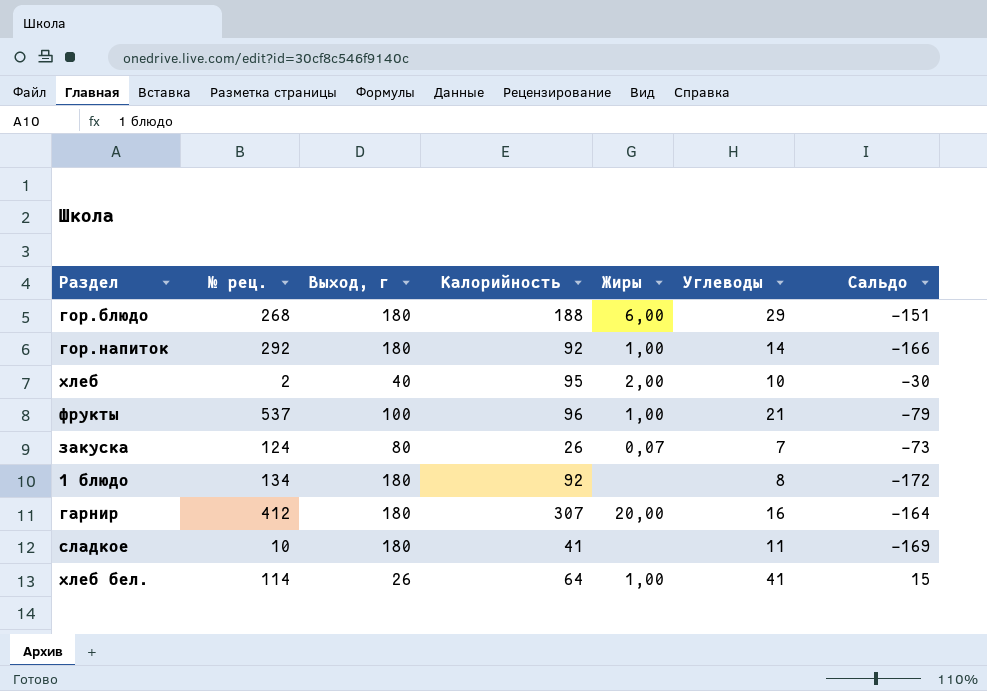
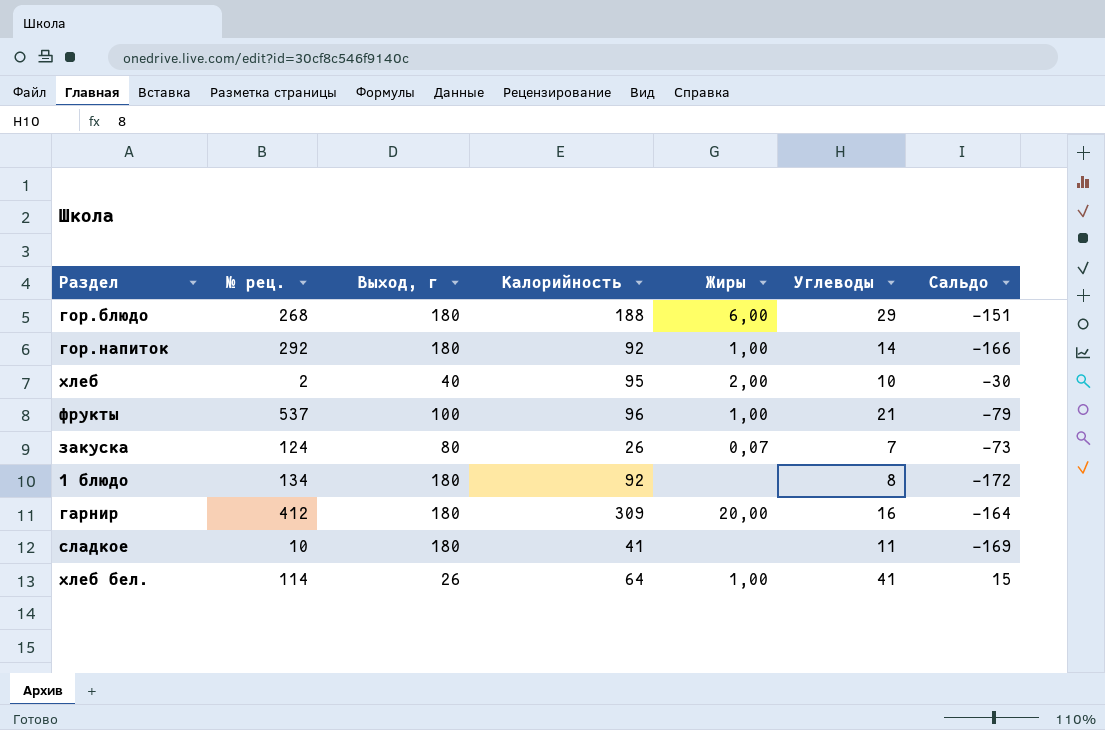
гарнир | Калорийность: 307 -> 309

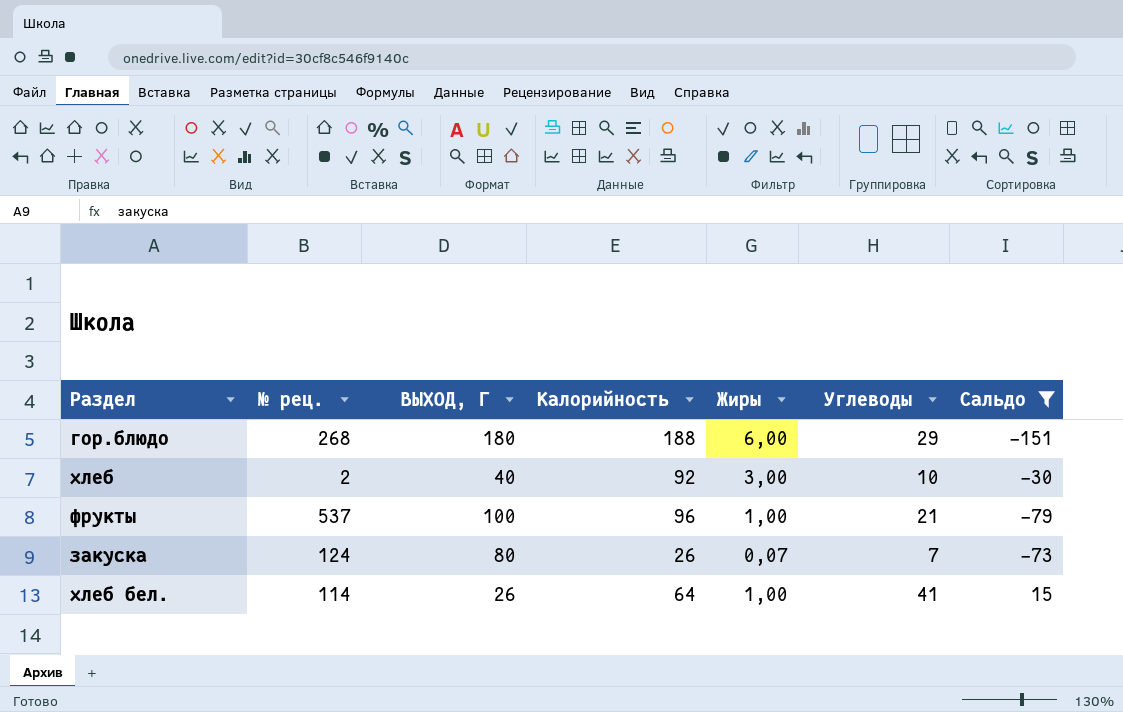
filter: none -> Сальдо >= -151
column name: Выход, г -> ВЫХОД, Г
хлеб | Калорийность: 95 -> 92
хлеб | Жиры: 2,00 -> 3,00

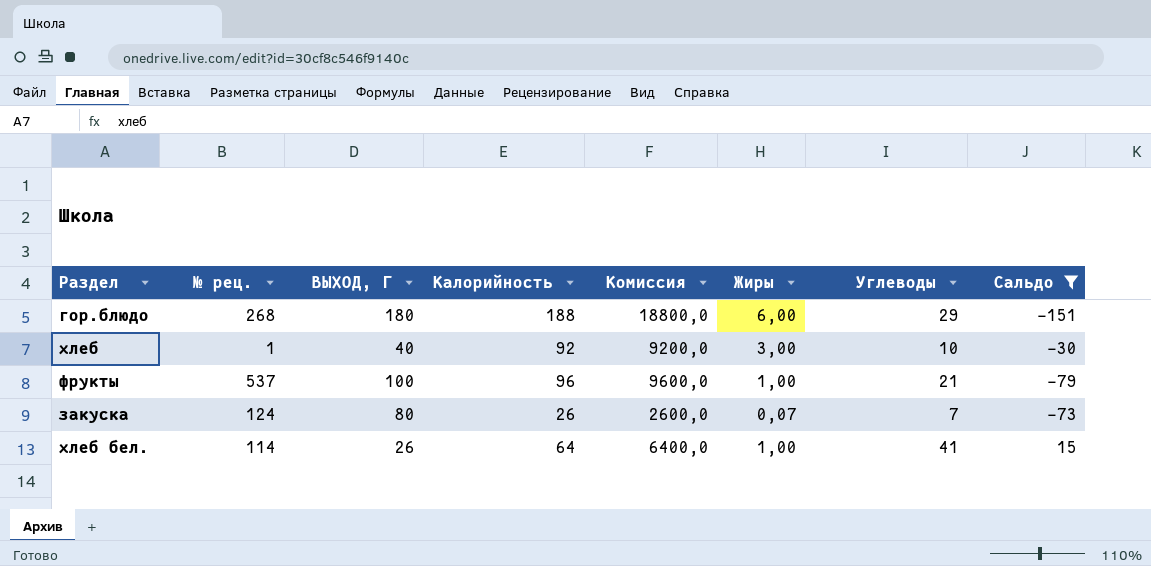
column Комиссия | formula: none -> [Калорийность] * 100
хлеб | № рец.: 2 -> 1

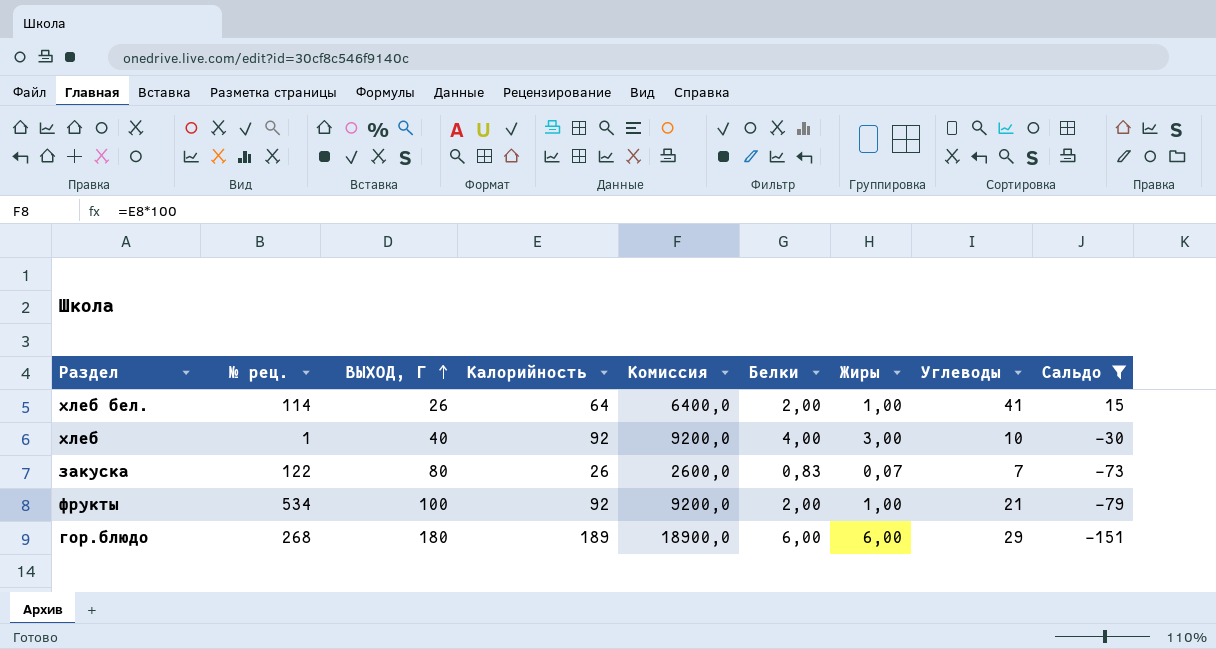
row order: none -> ВЫХОД, Г ascending
column Белки | position: none -> 6
закуска | № рец.: 124 -> 122
фрукты | № рец.: 537 -> 534
фрукты | Калорийность: 96 -> 92
фрукты | Комиссия: 9600,0 -> 9200,0
гор.блюдо | Калорийность: 188 -> 189
гор.блюдо | Комиссия: 18800,0 -> 18900,0

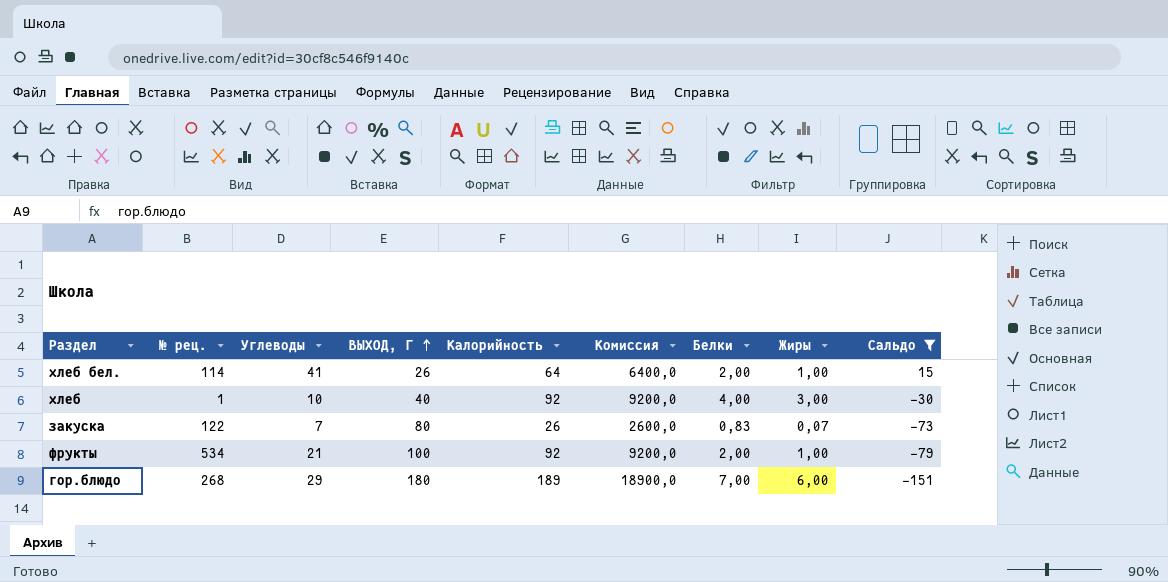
column Углеводы | position: 8 -> 3
гор.блюдо | Белки: 6,00 -> 7,00

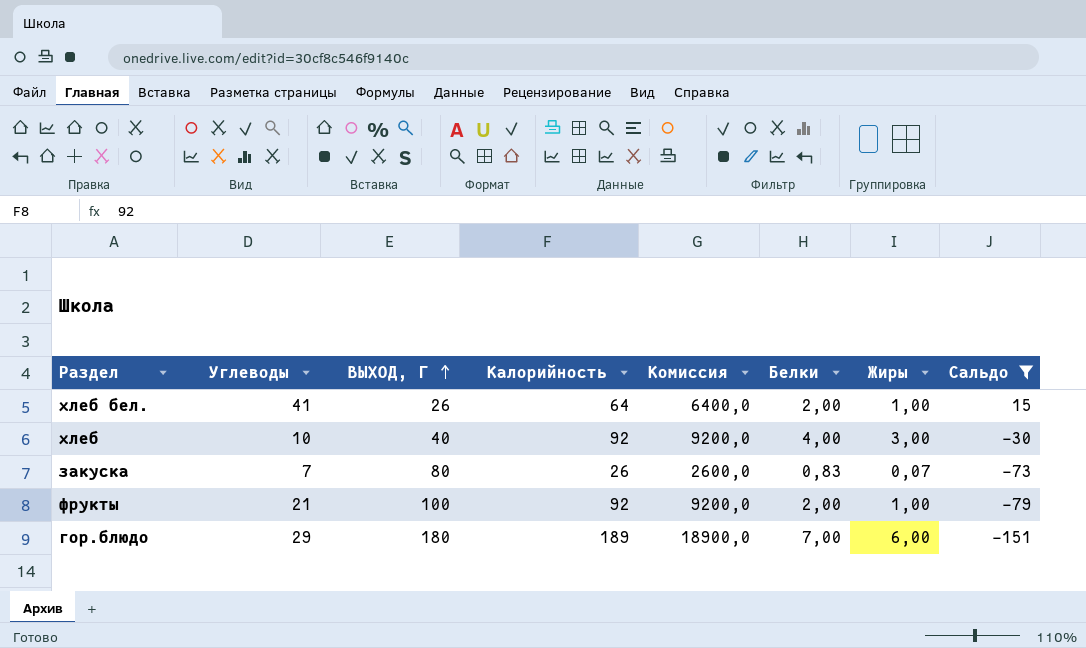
column № рец. | position: 2 -> none

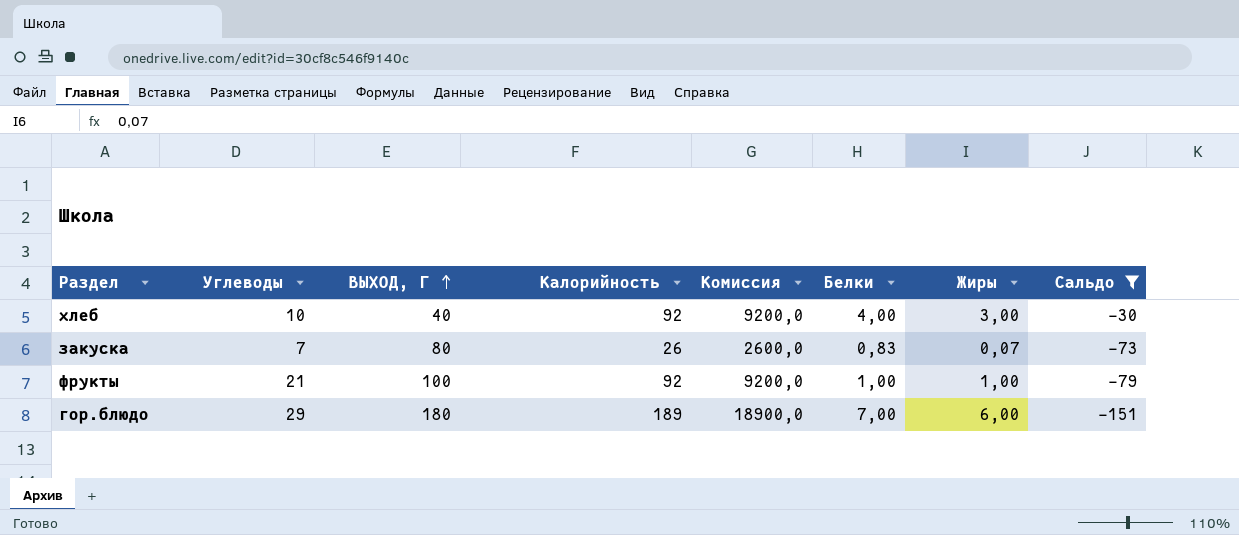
row хлеб бел.: 41 | 26 | 64 | 6400,0 | 2,00 | 1,00 | 15 -> none
фрукты | Белки: 2,00 -> 1,00

